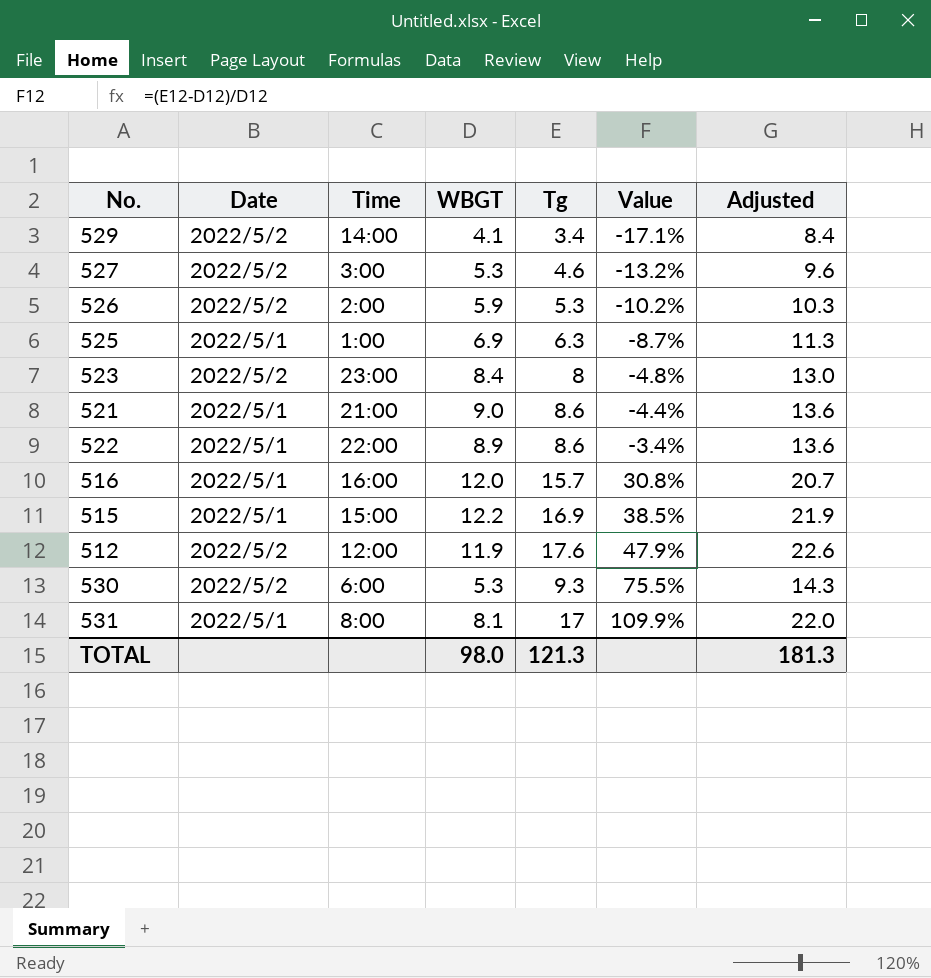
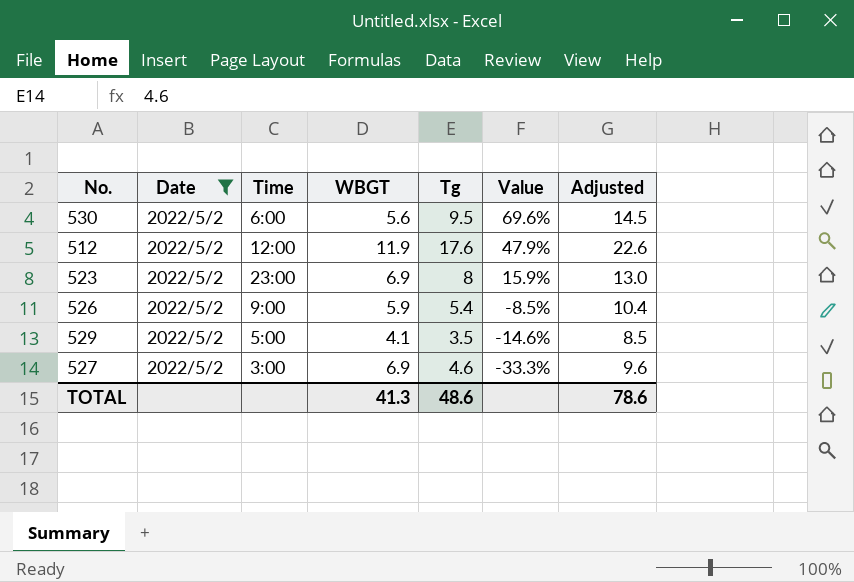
filter: none -> Date = 2022/5/2
row order: Value ascending -> Value descending
530 | WBGT: 5.3 -> 5.6
530 | Tg: 9.3 -> 9.5
530 | Value: 75.5% -> 69.6%
530 | Adjusted: 14.3 -> 14.5
523 | WBGT: 8.4 -> 6.9
523 | Value: -4.8% -> 15.9%
526 | Time: 2:00 -> 9:00
526 | Tg: 5.3 -> 5.4
526 | Value: -10.2% -> -8.5%
526 | Adjusted: 10.3 -> 10.4
529 | Time: 14:00 -> 5:00
529 | Tg: 3.4 -> 3.5
529 | Value: -17.1% -> -14.6%
529 | Adjusted: 8.4 -> 8.5
527 | WBGT: 5.3 -> 6.9
527 | Value: -13.2% -> -33.3%
TOTAL | WBGT: 98.0 -> 41.3
TOTAL | Tg: 121.3 -> 48.6
TOTAL | Adjusted: 181.3 -> 78.6

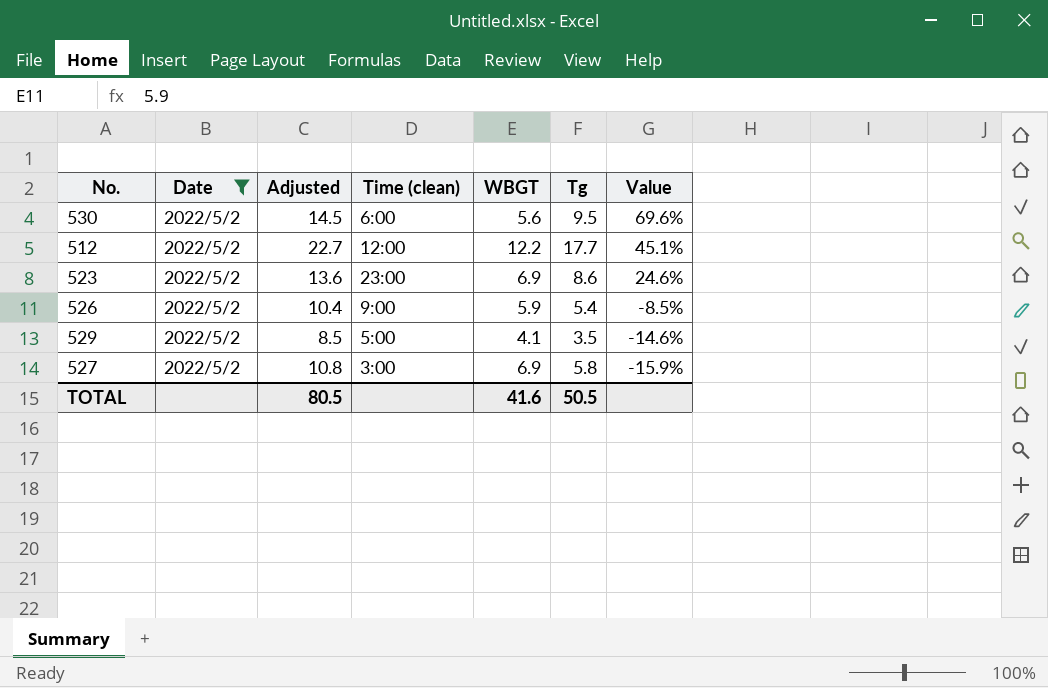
column Adjusted | position: 7 -> 3
column name: Time -> Time (clean)
512 | Adjusted: 22.6 -> 22.7
512 | WBGT: 11.9 -> 12.2
512 | Tg: 17.6 -> 17.7
512 | Value: 47.9% -> 45.1%
523 | Adjusted: 13.0 -> 13.6
523 | Tg: 8 -> 8.6
523 | Value: 15.9% -> 24.6%
527 | Adjusted: 9.6 -> 10.8
527 | Tg: 4.6 -> 5.8
527 | Value: -33.3% -> -15.9%
TOTAL | Adjusted: 78.6 -> 80.5
TOTAL | WBGT: 41.3 -> 41.6
TOTAL | Tg: 48.6 -> 50.5

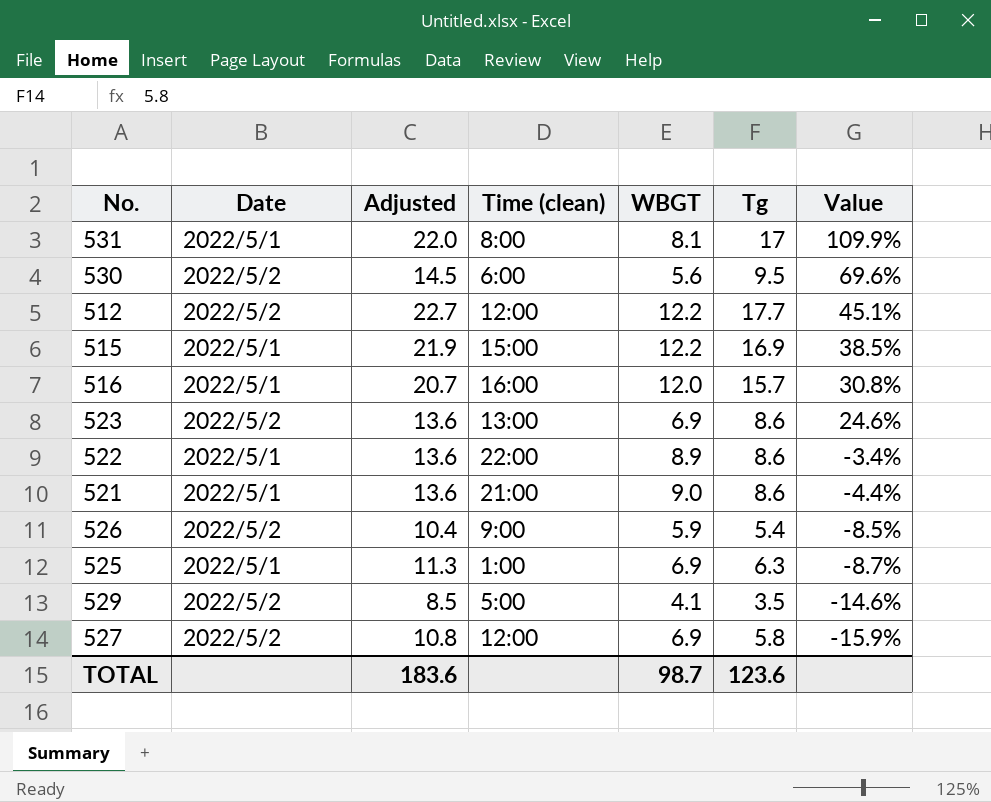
filter: Date = 2022/5/2 -> none
523 | Time (clean): 23:00 -> 13:00
527 | Time (clean): 3:00 -> 12:00
TOTAL | Adjusted: 80.5 -> 183.6
TOTAL | WBGT: 41.6 -> 98.7
TOTAL | Tg: 50.5 -> 123.6

